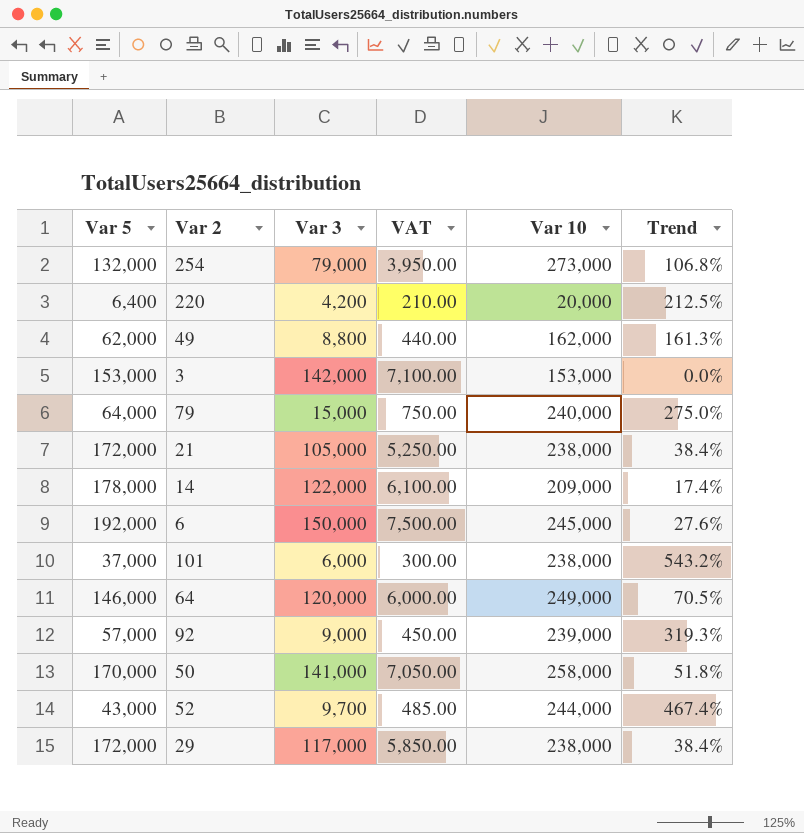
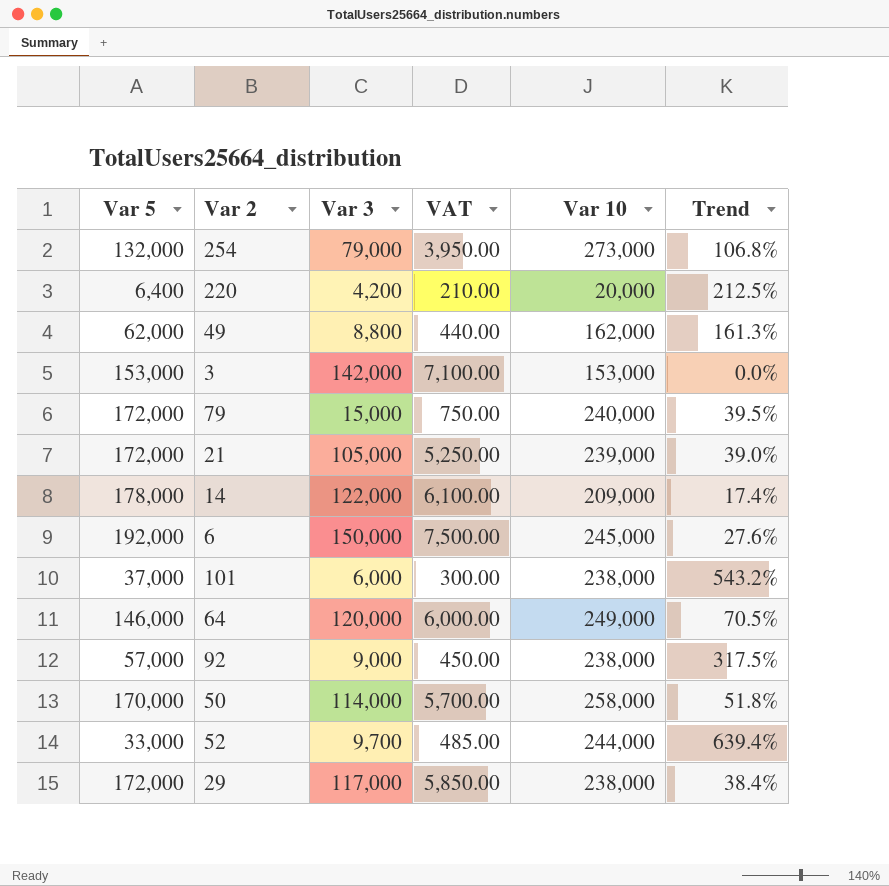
79 | Var 5: 64,000 -> 172,000
79 | Trend: 275.0% -> 39.5%
21 | Var 10: 238,000 -> 239,000
21 | Trend: 38.4% -> 39.0%
92 | Var 10: 239,000 -> 238,000
92 | Trend: 319.3% -> 317.5%
50 | Var 3: 141,000 -> 114,000
50 | VAT: 7,050.00 -> 5,700.00
52 | Var 5: 43,000 -> 33,000
52 | Trend: 467.4% -> 639.4%

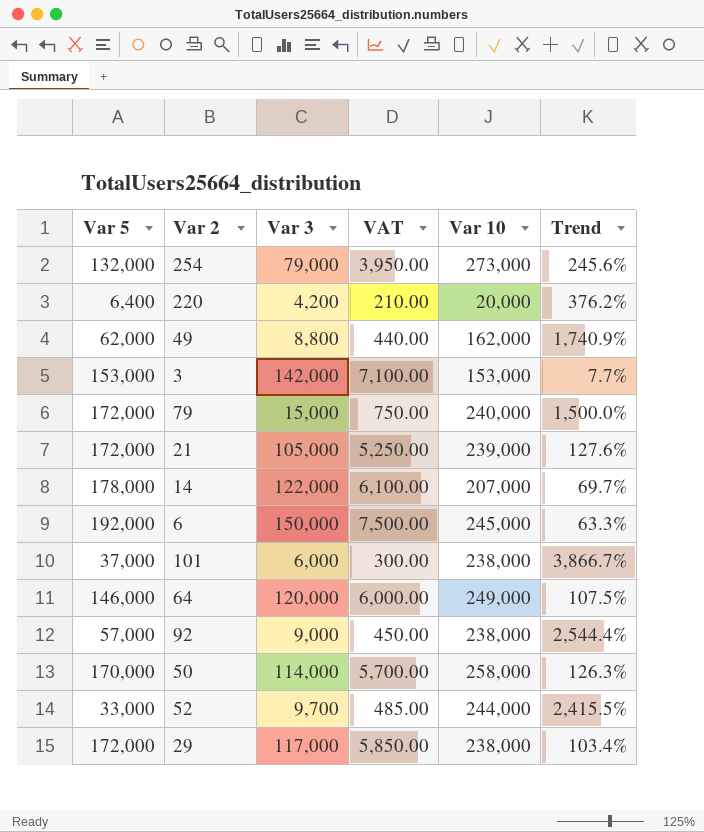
column Trend | formula: ([Var 10] - [Var 5]) / [Var 5] -> ([Var 10] - [Var 3]) / [Var 3]
14 | Var 10: 209,000 -> 207,000

